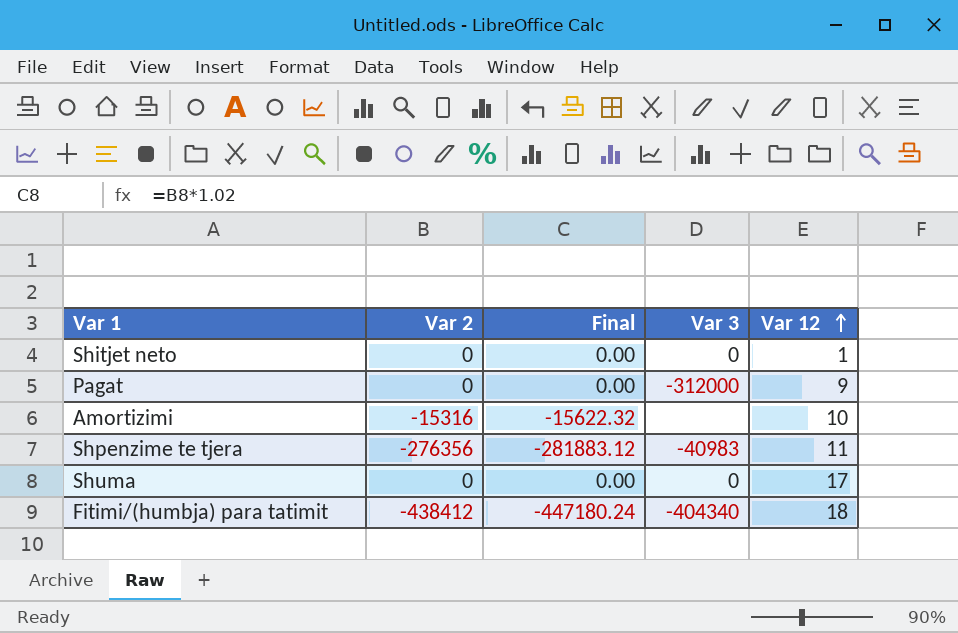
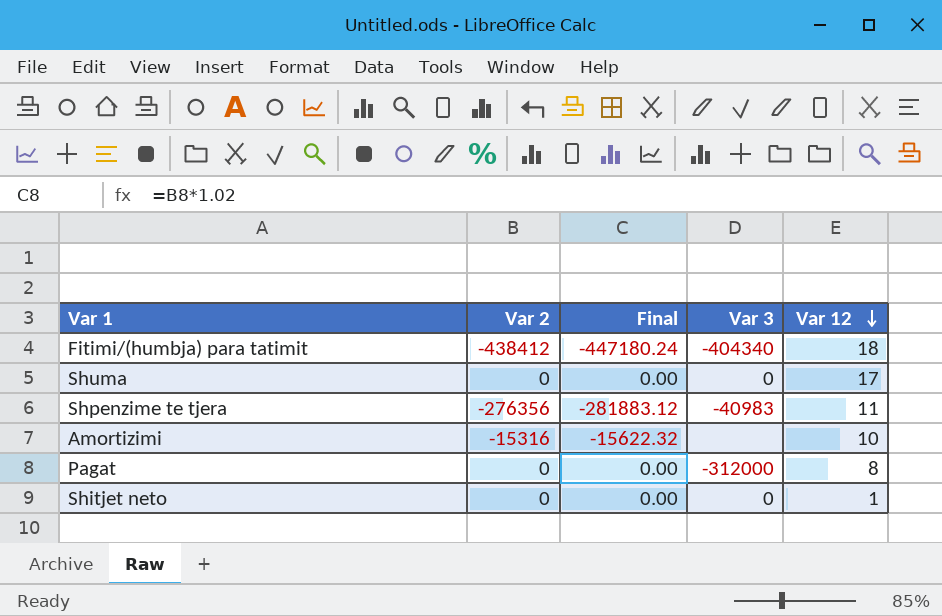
row order: Var 12 ascending -> Var 12 descending
Pagat | Var 12: 9 -> 8

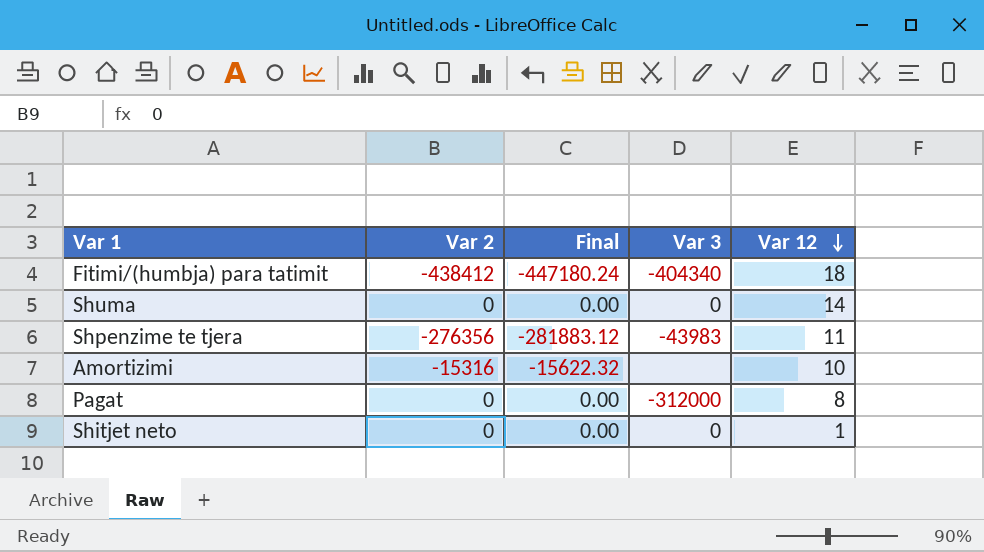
Shuma | Var 12: 17 -> 14
Shpenzime te tjera | Var 3: -40983 -> -43983

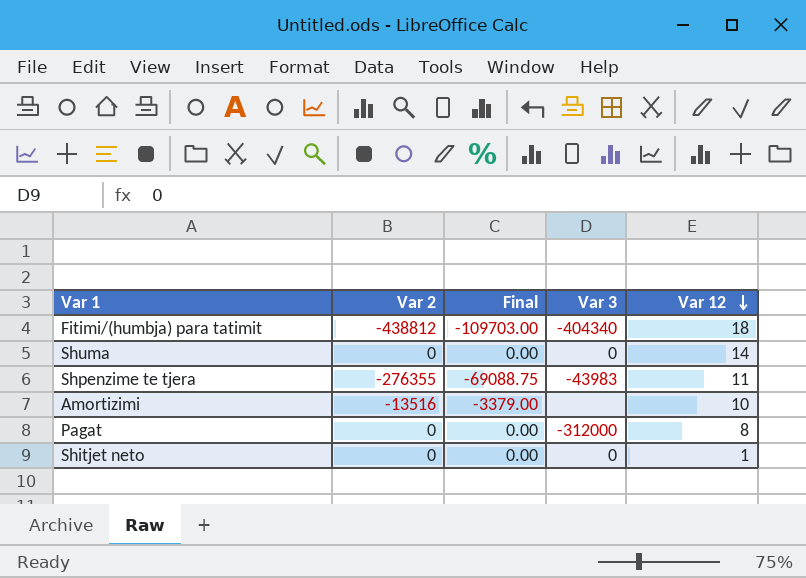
column Final | formula: [Var 2] * 1.02 -> [Var 2] * 0.25
Fitimi/(humbja) para tatimit | Var 2: -438412 -> -438812
Shpenzime te tjera | Var 2: -276356 -> -276355
Amortizimi | Var 2: -15316 -> -13516

